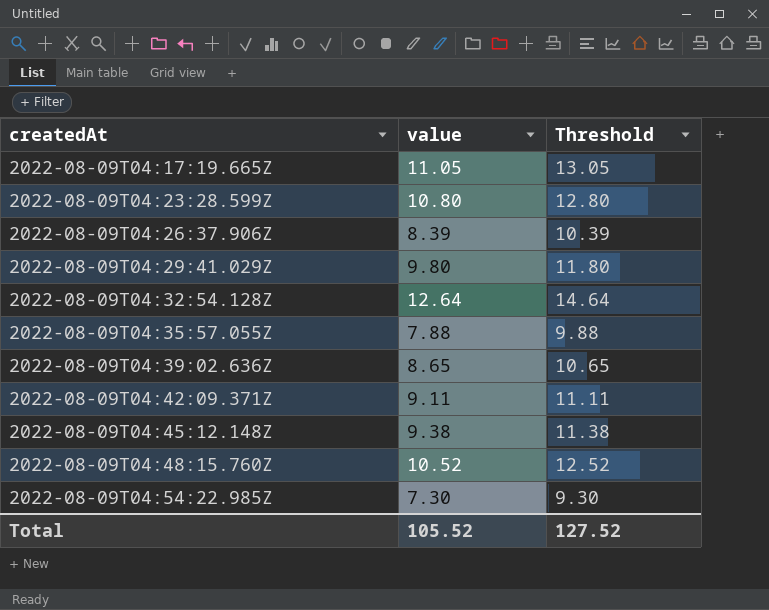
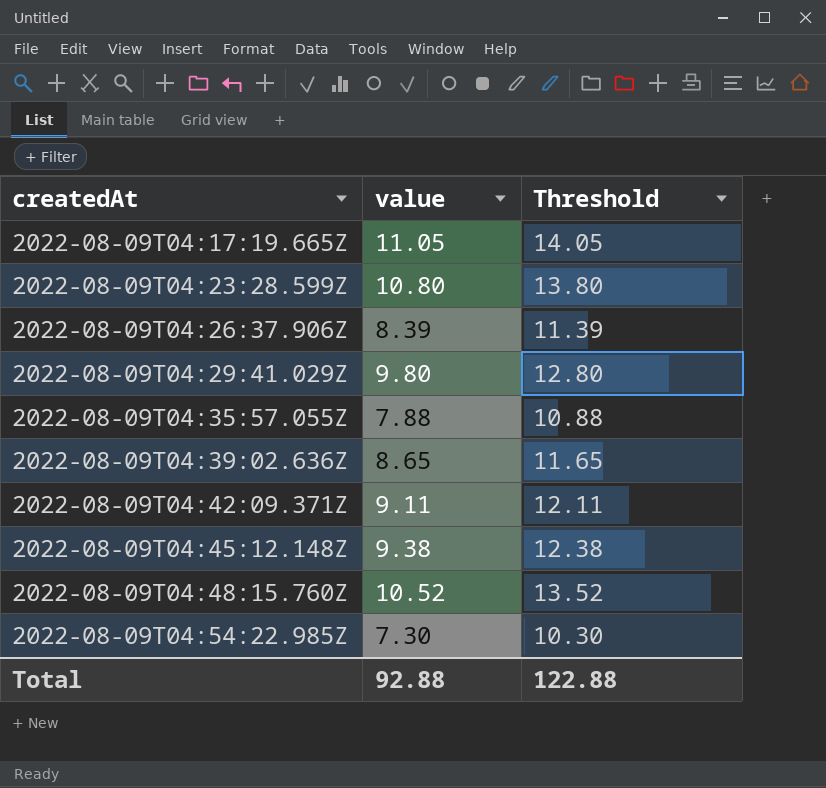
column Threshold | formula: [value] + 2 -> [value] + 3
row 2022-08-09T04:32:54.128Z: 12.64 | 14.64 -> none
Total | value: 105.52 -> 92.88
Total | Threshold: 127.52 -> 122.88

